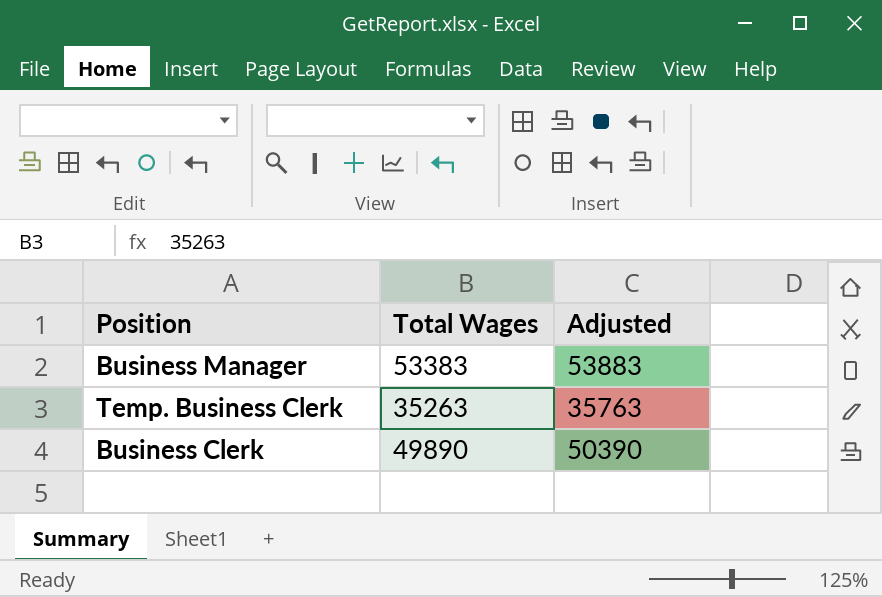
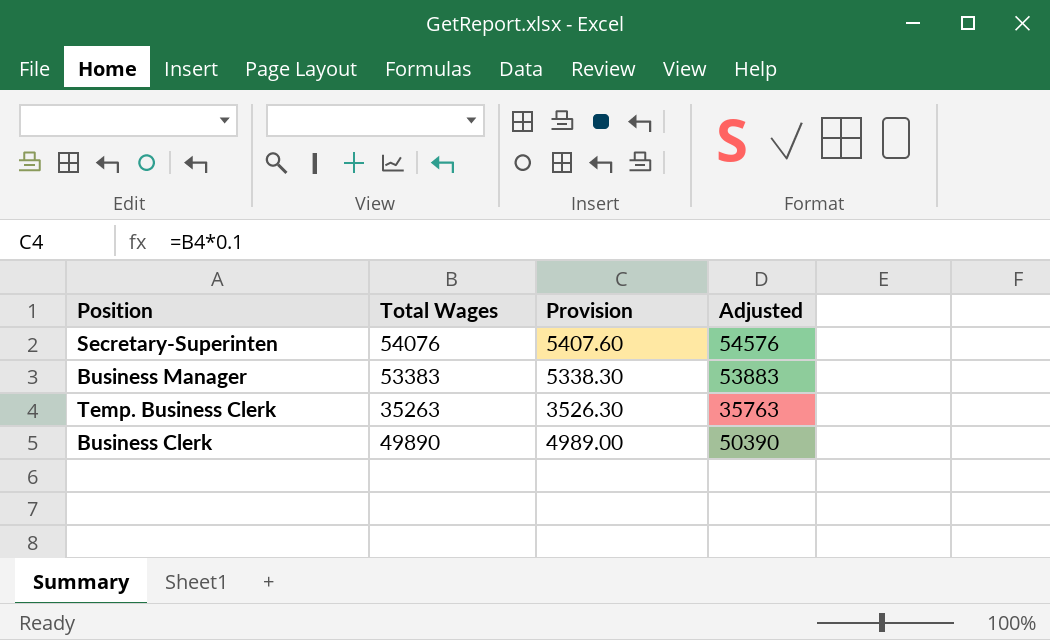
column Provision | formula: none -> [Total Wages] * 0.1
row Secretary-Superinten: none -> 54076 | 5407.60 | 54576

